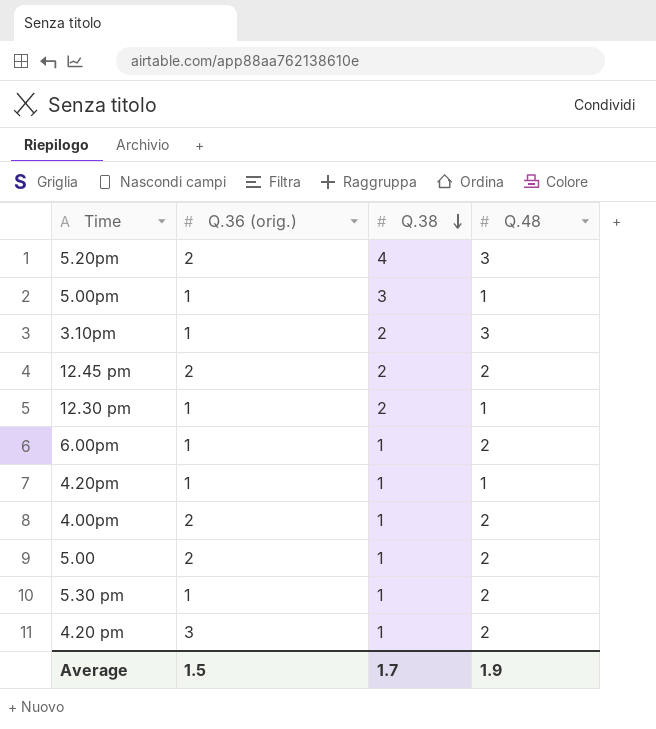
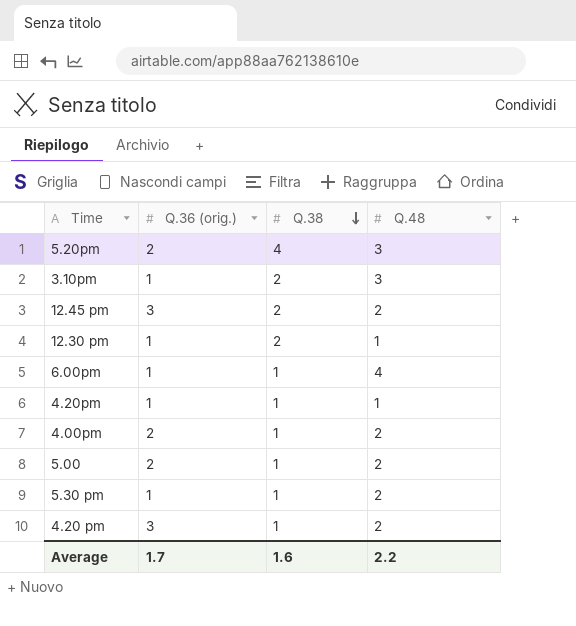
row 5.00pm: 1 | 3 | 1 -> none
12.45 pm | Q.36 (orig.): 2 -> 3
6.00pm | Q.48: 2 -> 4
Average | Q.36 (orig.): 1.5 -> 1.7
Average | Q.38: 1.7 -> 1.6
Average | Q.48: 1.9 -> 2.2

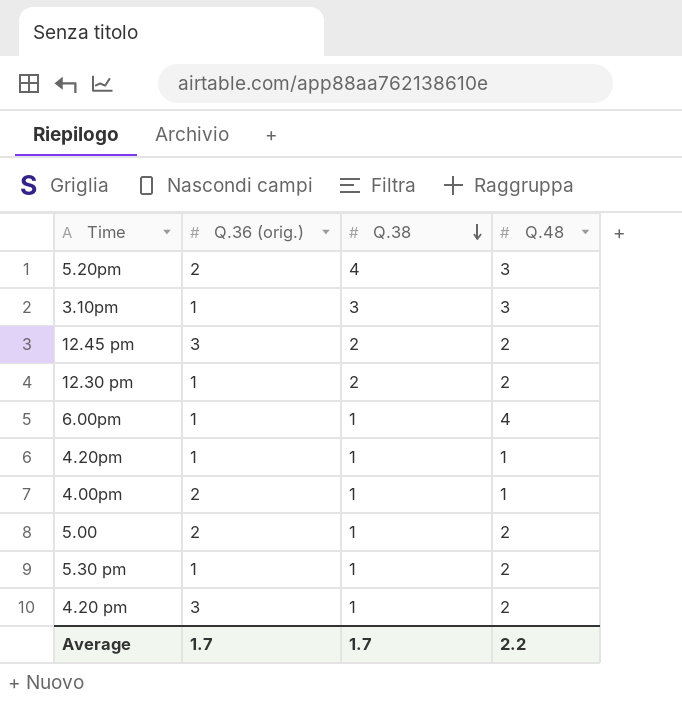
3.10pm | Q.38: 2 -> 3
12.30 pm | Q.48: 1 -> 2
4.00pm | Q.48: 2 -> 1
Average | Q.38: 1.6 -> 1.7

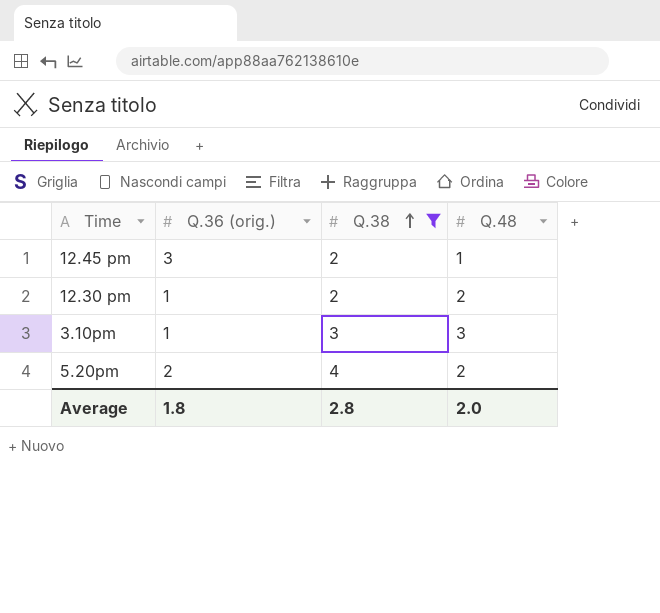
filter: none -> Q.38 != 1
row order: Q.38 descending -> Q.38 ascending
12.45 pm | Q.48: 2 -> 1
5.20pm | Q.48: 3 -> 2
Average | Q.36 (orig.): 1.7 -> 1.8
Average | Q.38: 1.7 -> 2.8
Average | Q.48: 2.2 -> 2.0

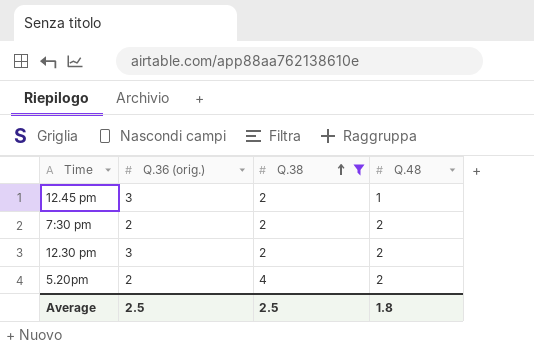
row 3.10pm: 1 | 3 | 3 -> none
row 7:30 pm: none -> 2 | 2 | 2
12.30 pm | Q.36 (orig.): 1 -> 3
Average | Q.36 (orig.): 1.8 -> 2.5
Average | Q.38: 2.8 -> 2.5
Average | Q.48: 2.0 -> 1.8

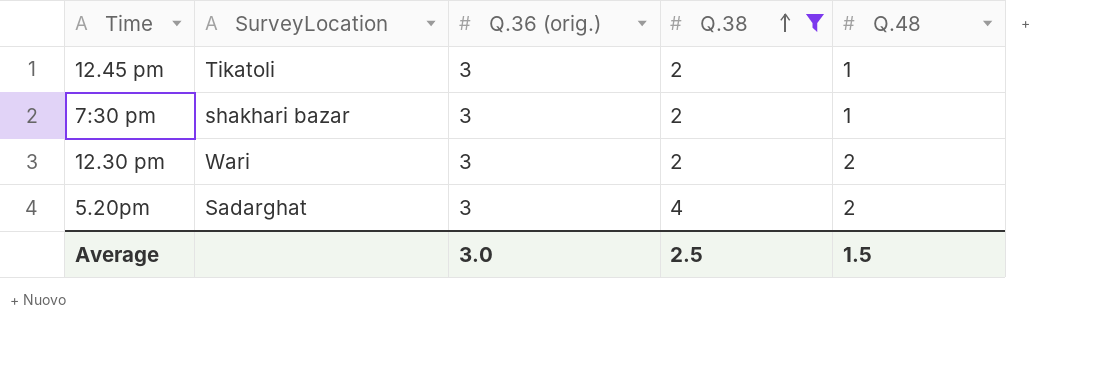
column SurveyLocation | position: none -> 2
7:30 pm | Q.36 (orig.): 2 -> 3
7:30 pm | Q.48: 2 -> 1
5.20pm | Q.36 (orig.): 2 -> 3
Average | Q.36 (orig.): 2.5 -> 3.0
Average | Q.48: 1.8 -> 1.5

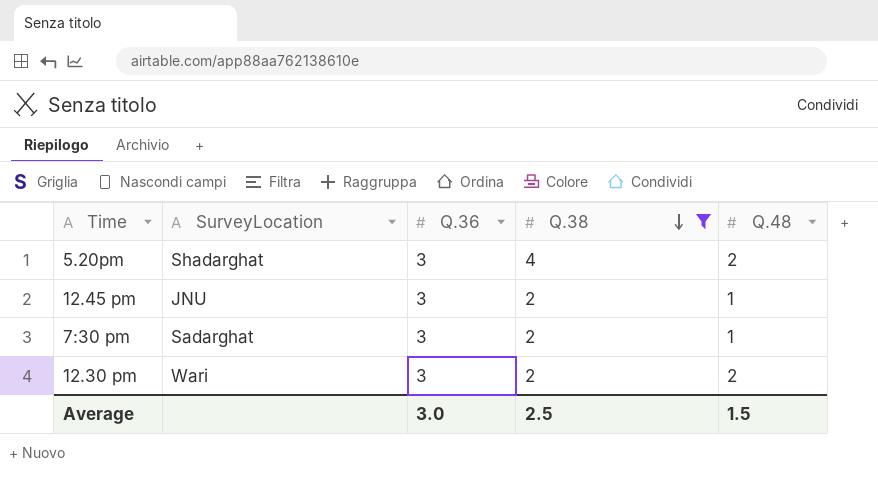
row order: Q.38 ascending -> Q.38 descending
column name: Q.36 (orig.) -> Q.36
5.20pm | SurveyLocation: Sadarghat -> Shadarghat
12.45 pm | SurveyLocation: Tikatoli -> JNU
7:30 pm | SurveyLocation: shakhari bazar -> Sadarghat

